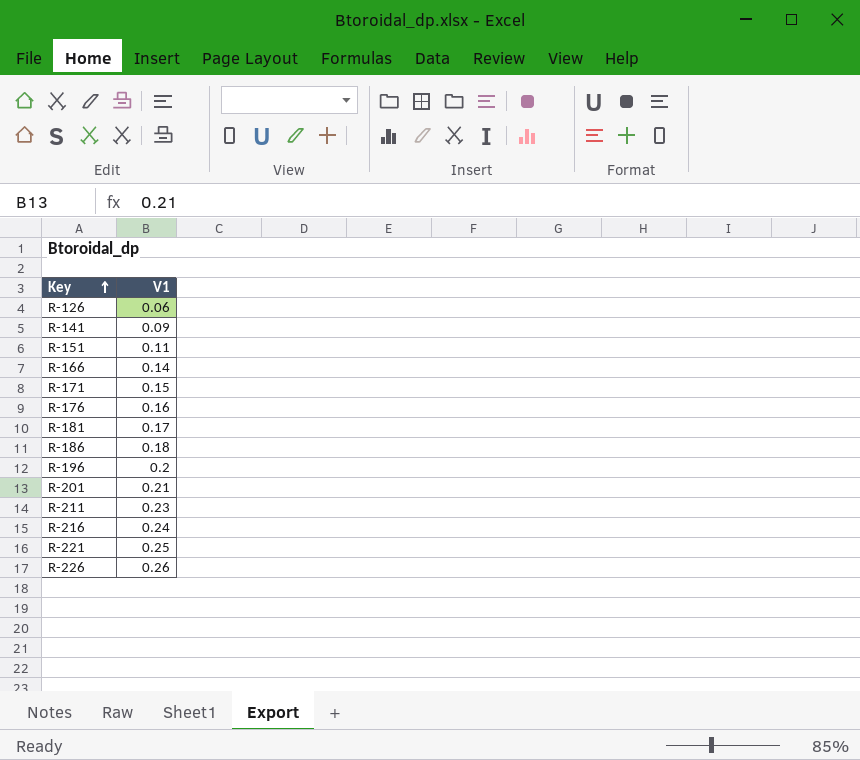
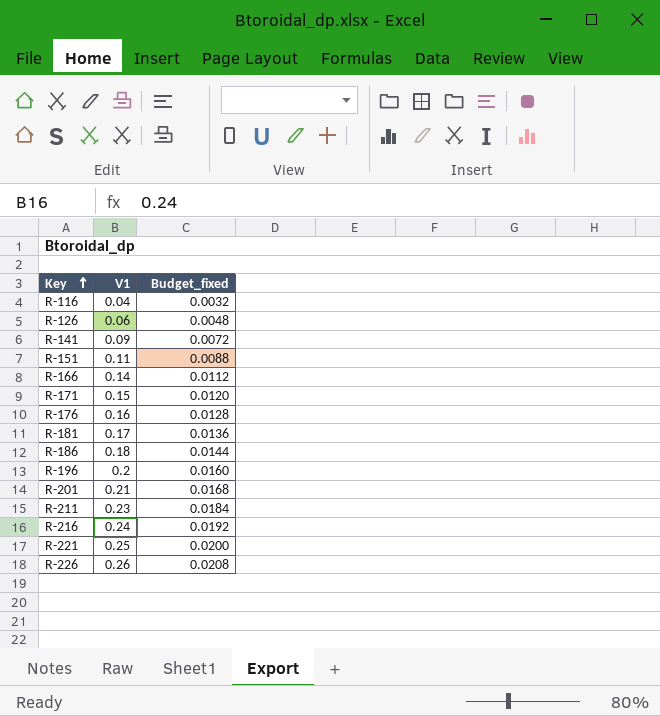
column Budget_fixed | formula: none -> [V1] * 0.08
row R-116: none -> 0.04 | 0.0032

